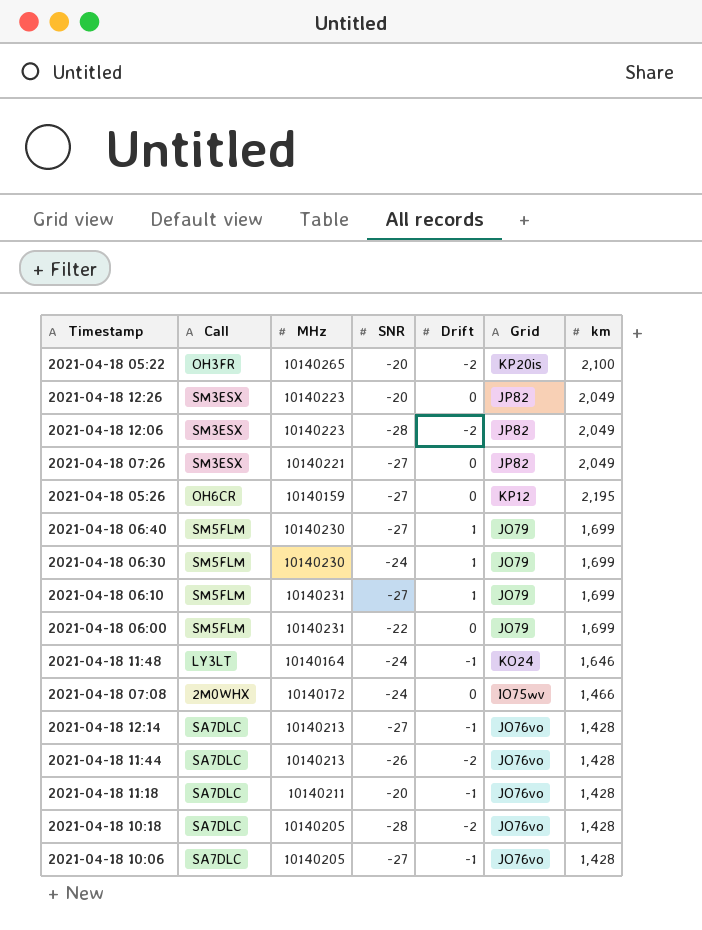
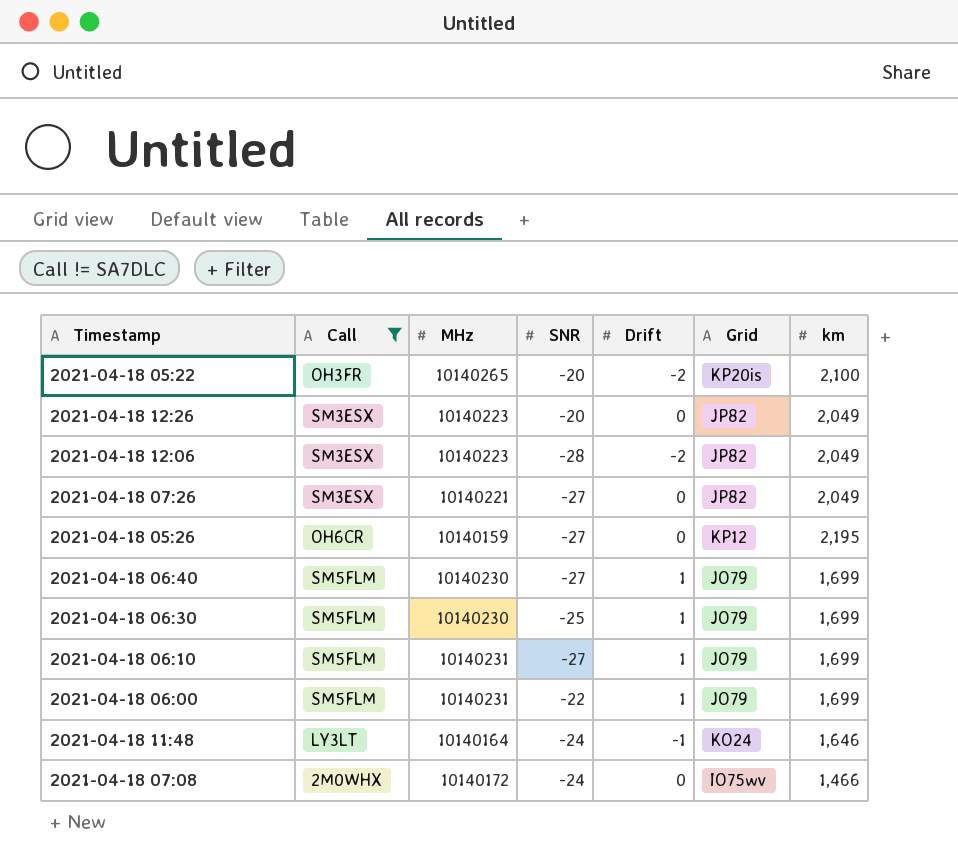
filter: none -> Call != SA7DLC
2021-04-18 06:30 | SNR: -24 -> -25
2021-04-18 06:00 | Drift: 0 -> 1

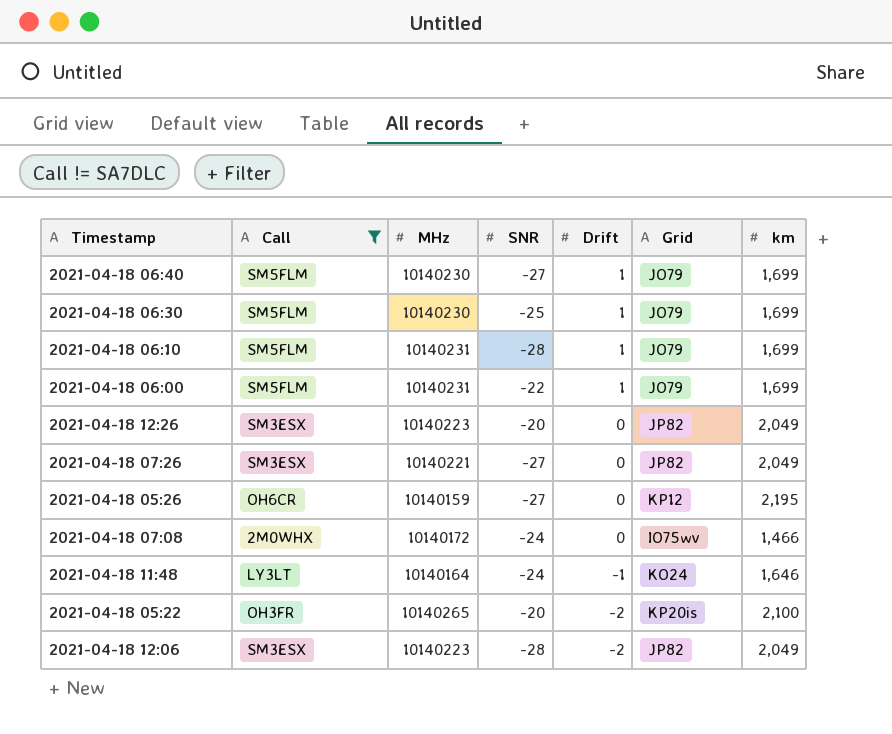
row order: none -> Drift descending
2021-04-18 06:10 | SNR: -27 -> -28

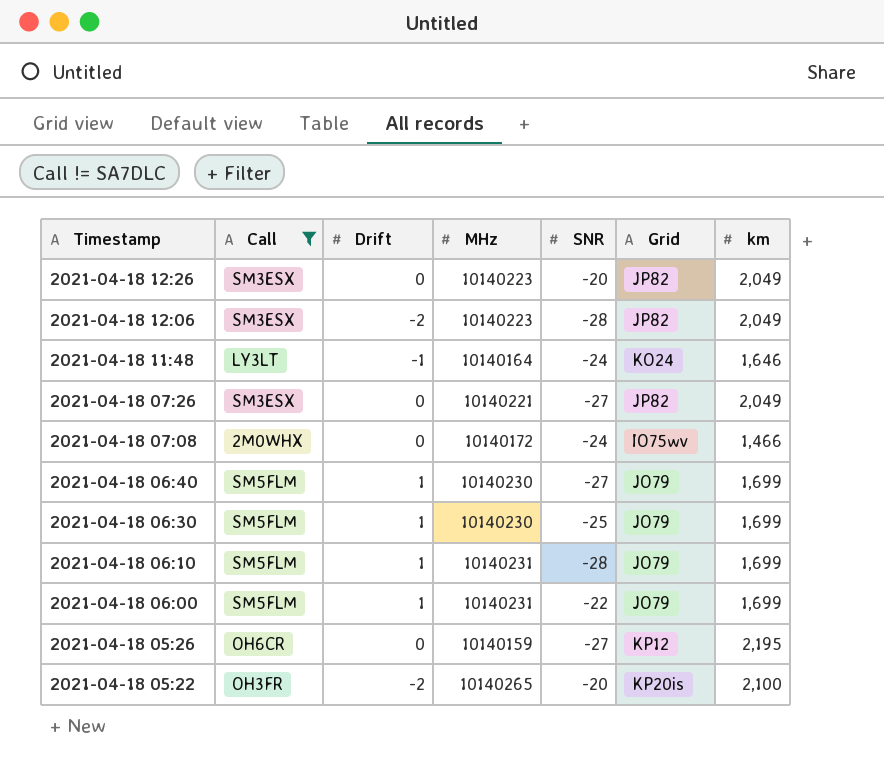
row order: Drift descending -> Timestamp descending
column Drift | position: 5 -> 3

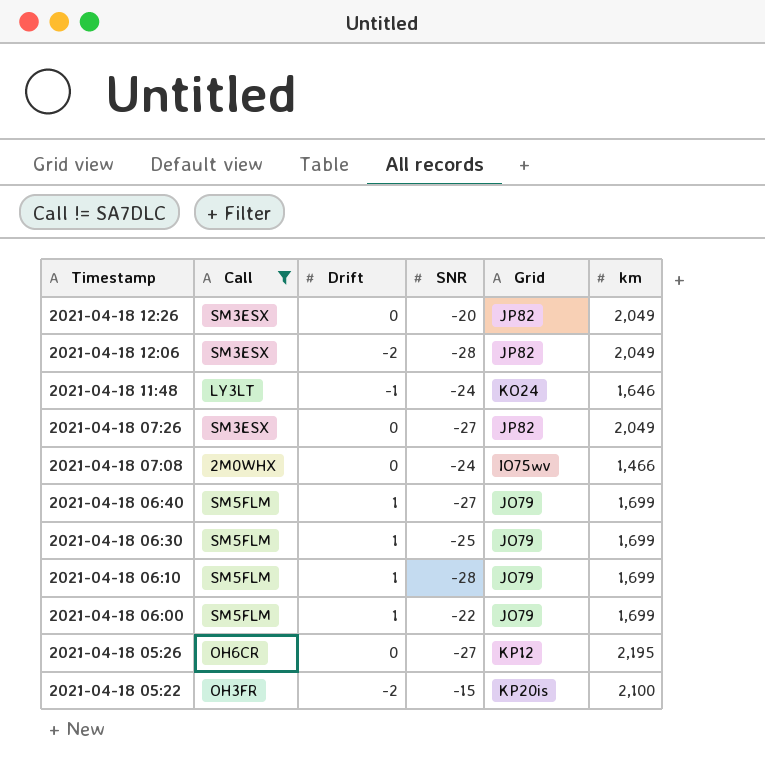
column MHz | position: 4 -> none
2021-04-18 05:22 | SNR: -20 -> -15

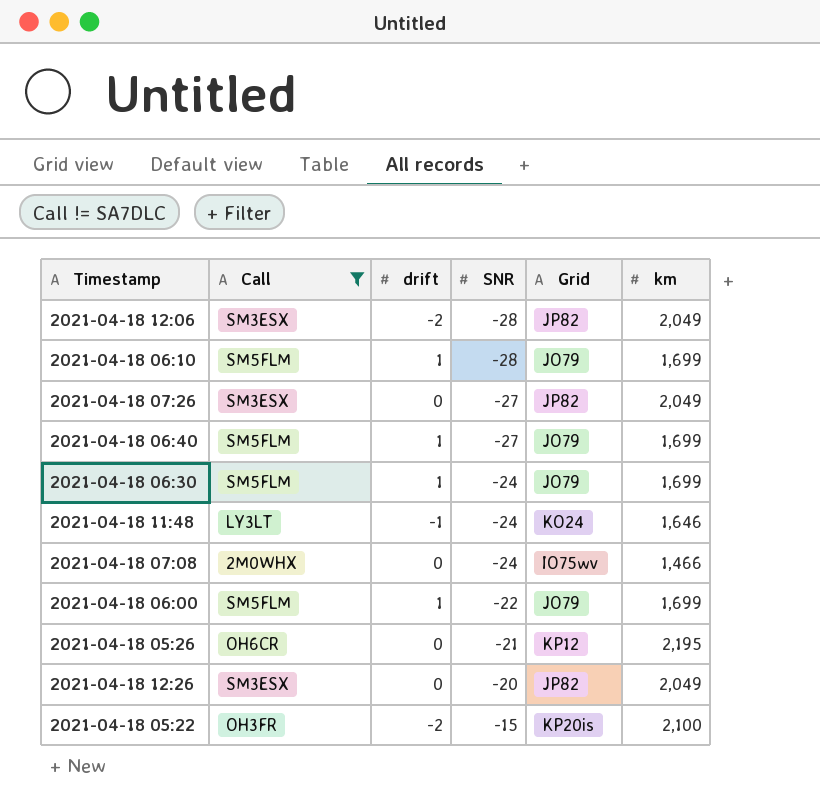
row order: Timestamp descending -> SNR ascending
column name: Drift -> drift
2021-04-18 06:30 | SNR: -25 -> -24
2021-04-18 05:26 | SNR: -27 -> -21

